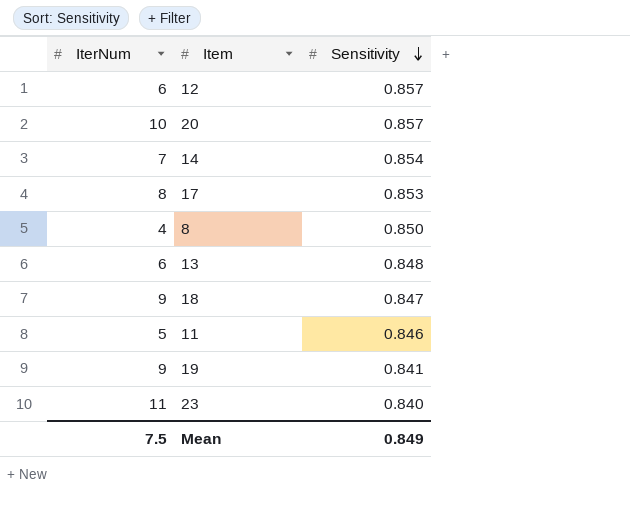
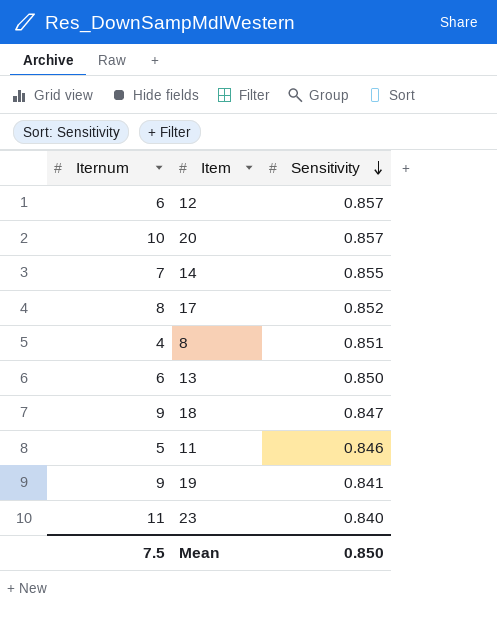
column name: IterNum -> Iternum
14 | Sensitivity: 0.854 -> 0.855
17 | Sensitivity: 0.853 -> 0.852
8 | Sensitivity: 0.850 -> 0.851
13 | Sensitivity: 0.848 -> 0.850
Mean | Sensitivity: 0.849 -> 0.850

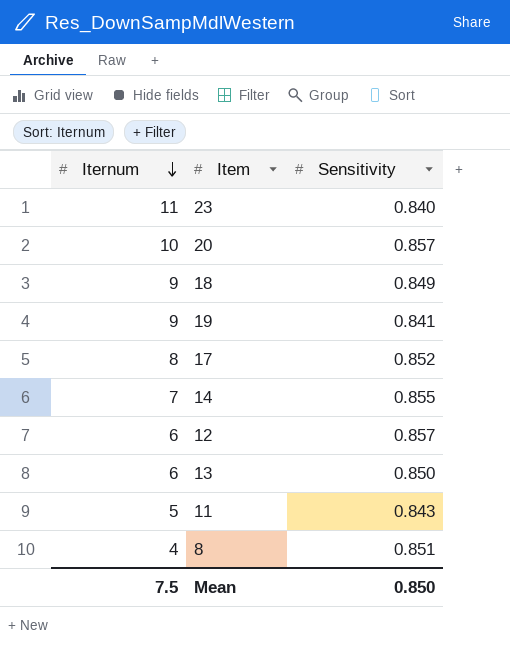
row order: Sensitivity descending -> Iternum descending
18 | Sensitivity: 0.847 -> 0.849
11 | Sensitivity: 0.846 -> 0.843

